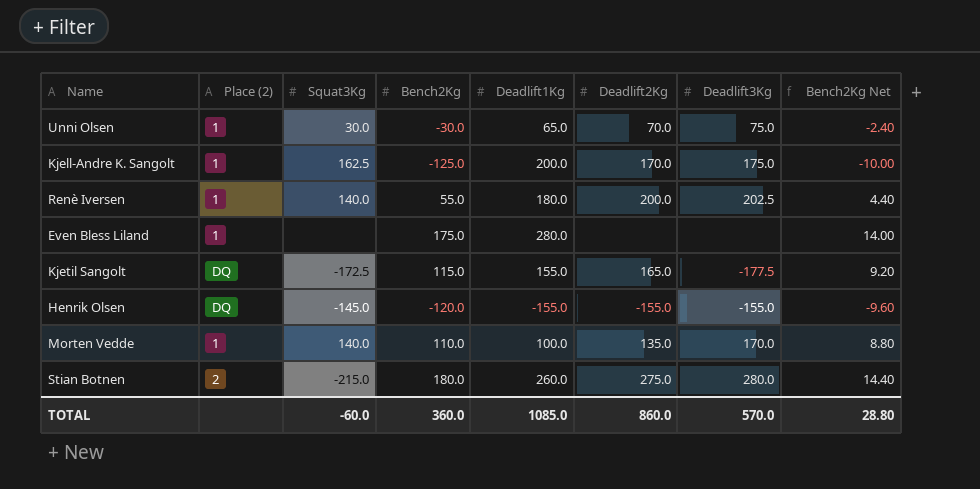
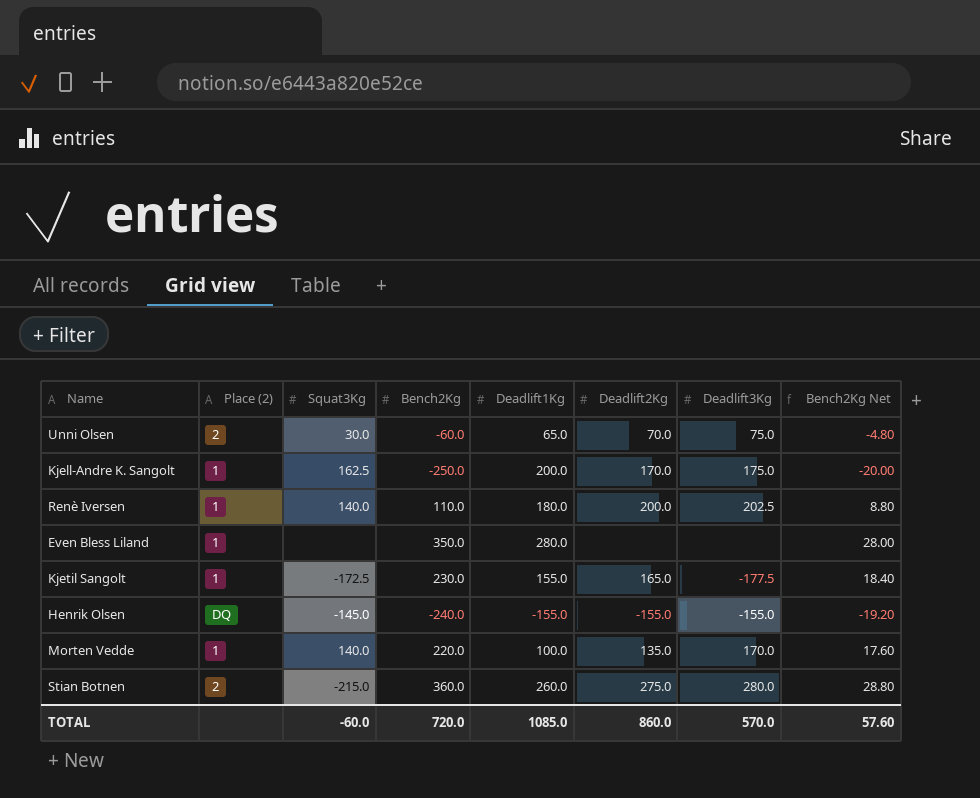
Unni Olsen | Place (2): 1 -> 2
Unni Olsen | Bench2Kg: -30.0 -> -60.0
Unni Olsen | Bench2Kg Net: -2.40 -> -4.80
Kjell-Andre K. Sangolt | Bench2Kg: -125.0 -> -250.0
Kjell-Andre K. Sangolt | Bench2Kg Net: -10.00 -> -20.00
Renè Iversen | Bench2Kg: 55.0 -> 110.0
Renè Iversen | Bench2Kg Net: 4.40 -> 8.80
Even Bless Liland | Bench2Kg: 175.0 -> 350.0
Even Bless Liland | Bench2Kg Net: 14.00 -> 28.00
Kjetil Sangolt | Place (2): DQ -> 1
Kjetil Sangolt | Bench2Kg: 115.0 -> 230.0
Kjetil Sangolt | Bench2Kg Net: 9.20 -> 18.40
Henrik Olsen | Bench2Kg: -120.0 -> -240.0
Henrik Olsen | Bench2Kg Net: -9.60 -> -19.20
Morten Vedde | Bench2Kg: 110.0 -> 220.0
Morten Vedde | Bench2Kg Net: 8.80 -> 17.60
Stian Botnen | Bench2Kg: 180.0 -> 360.0
Stian Botnen | Bench2Kg Net: 14.40 -> 28.80
TOTAL | Bench2Kg: 360.0 -> 720.0
TOTAL | Bench2Kg Net: 28.80 -> 57.60

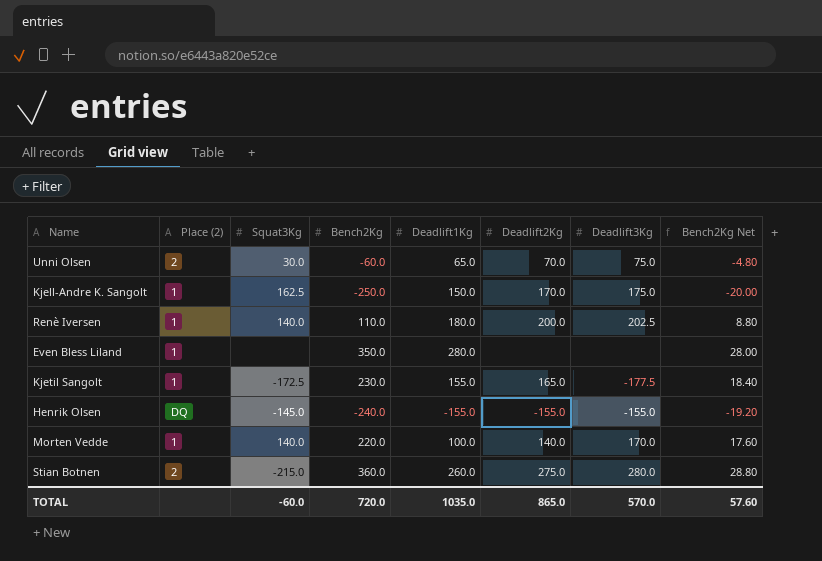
Kjell-Andre K. Sangolt | Deadlift1Kg: 200.0 -> 150.0
Morten Vedde | Deadlift2Kg: 135.0 -> 140.0
TOTAL | Deadlift1Kg: 1085.0 -> 1035.0
TOTAL | Deadlift2Kg: 860.0 -> 865.0

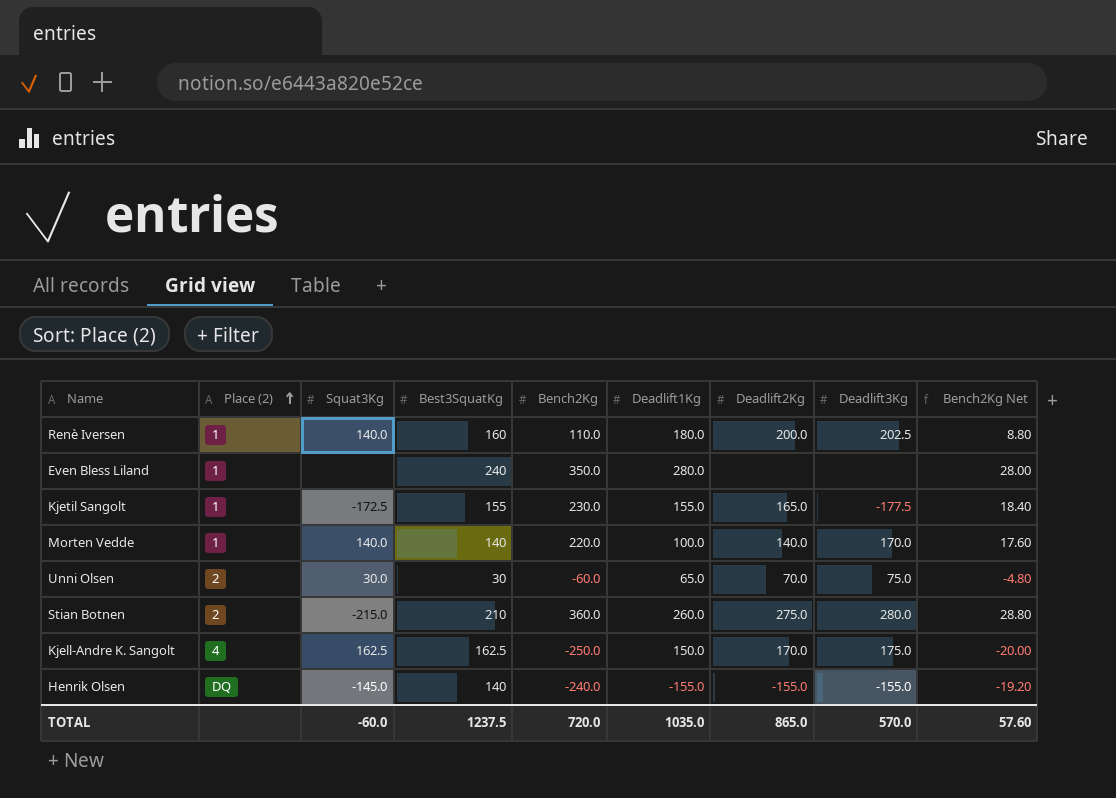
row order: none -> Place (2) ascending
column Best3SquatKg | position: none -> 4
Kjell-Andre K. Sangolt | Place (2): 1 -> 4

